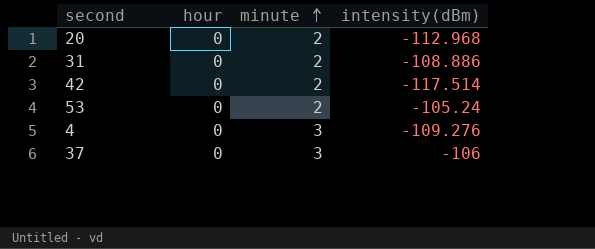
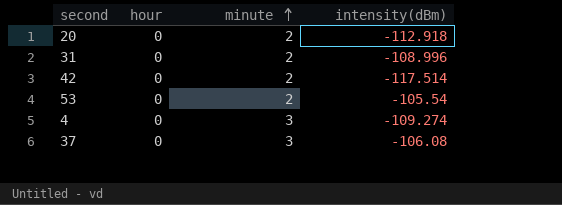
20 | intensity(dBm): -112.968 -> -112.918
31 | intensity(dBm): -108.886 -> -108.996
53 | intensity(dBm): -105.24 -> -105.54
4 | intensity(dBm): -109.276 -> -109.274
37 | intensity(dBm): -106 -> -106.08

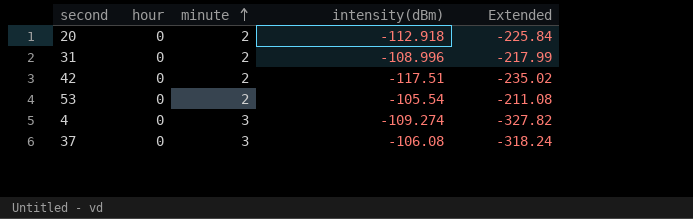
column Extended | formula: none -> [minute] * [intensity(dBm)]
42 | intensity(dBm): -117.514 -> -117.51

